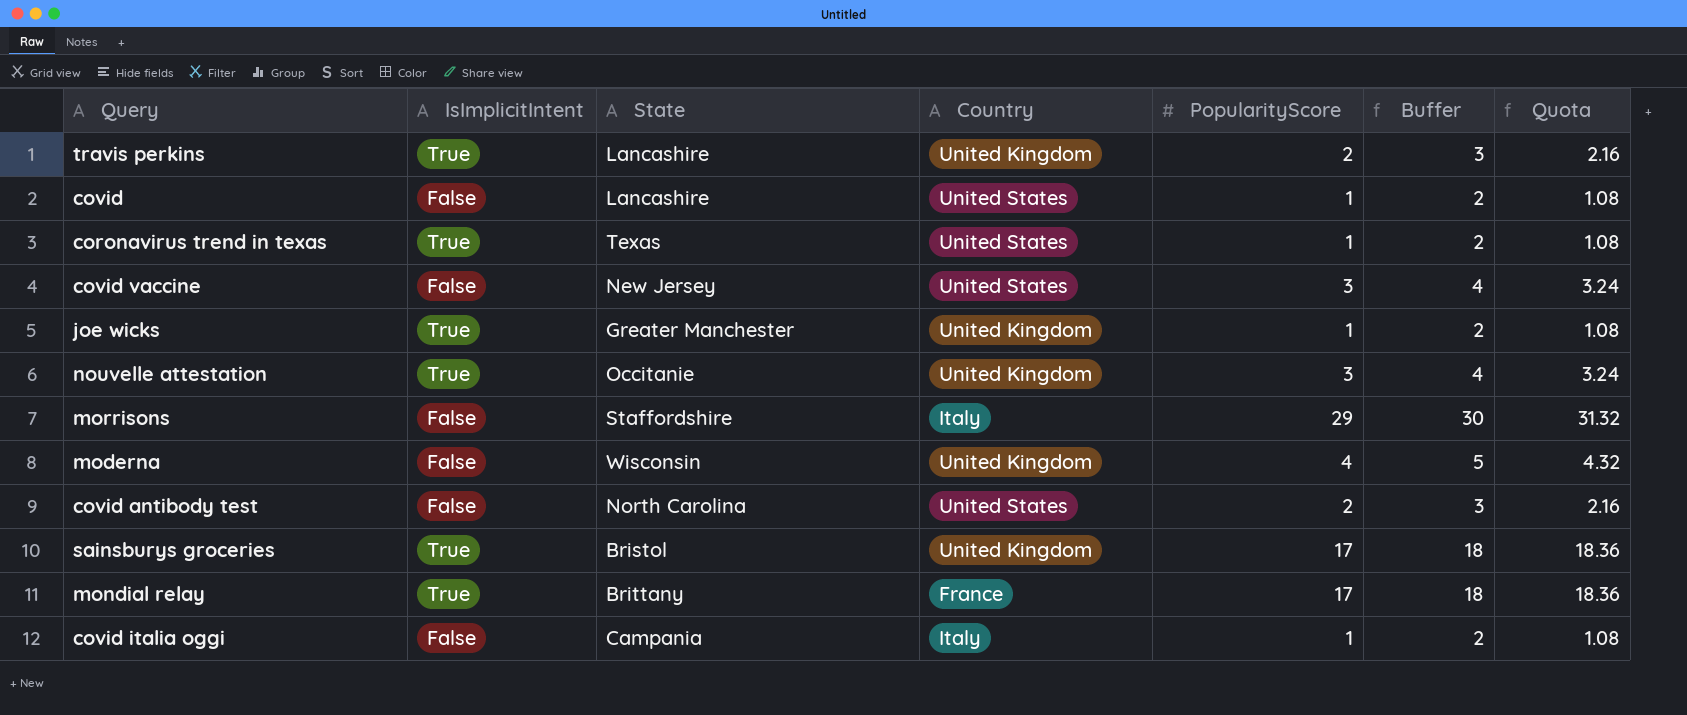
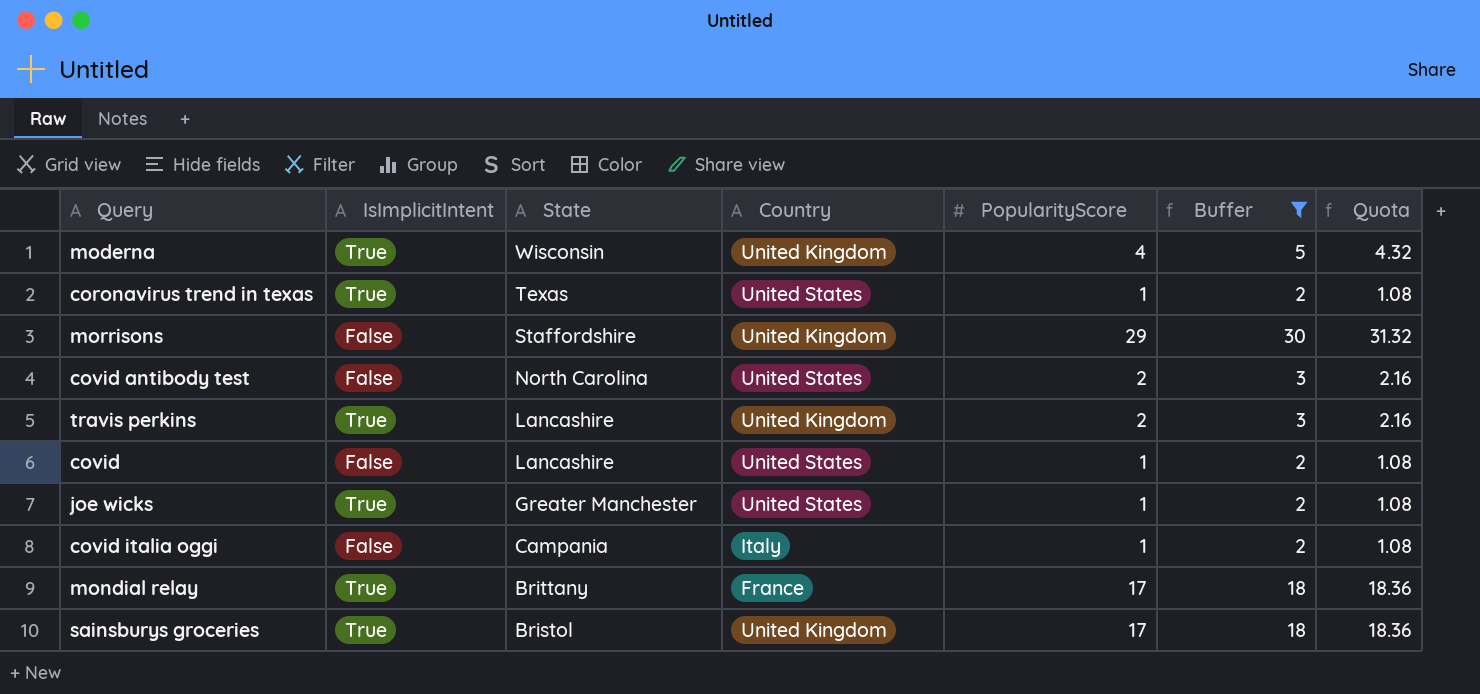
filter: none -> Buffer != 4
row order: none -> State descending
moderna | IsImplicitIntent: False -> True
morrisons | Country: Italy -> United Kingdom
joe wicks | Country: United Kingdom -> United States

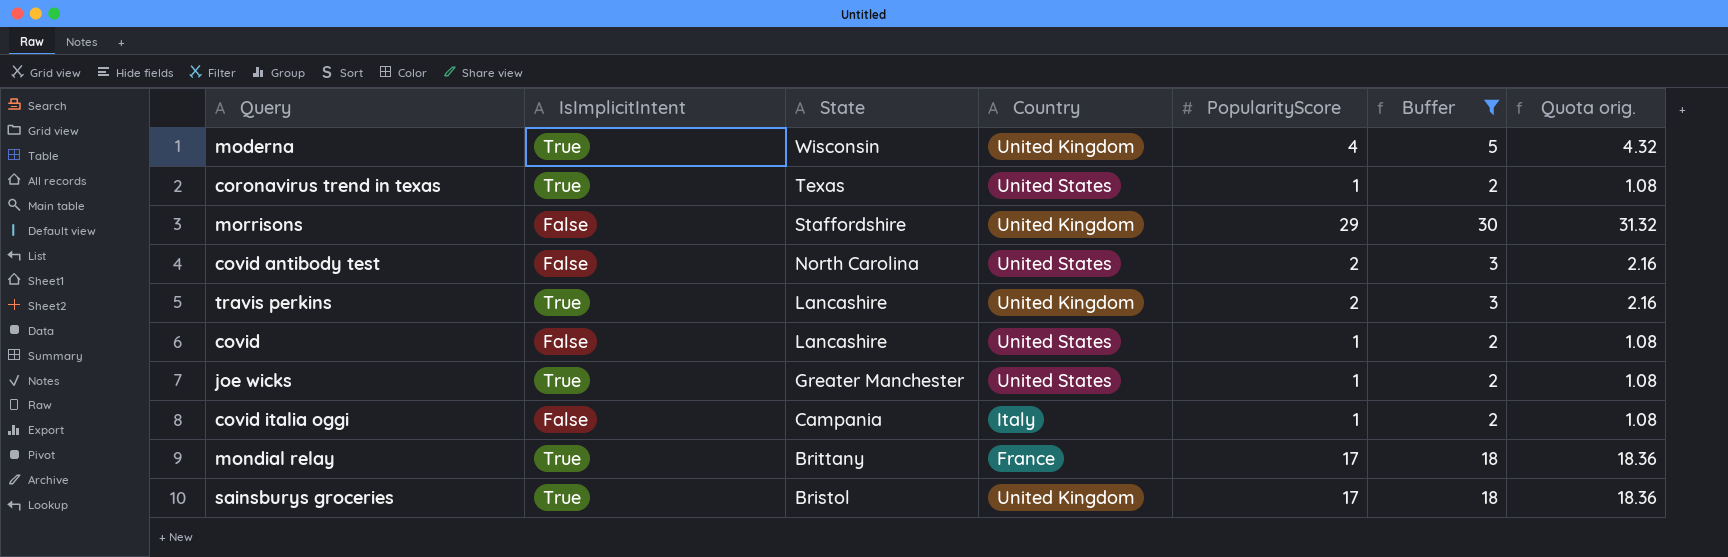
column name: Quota -> Quota orig.

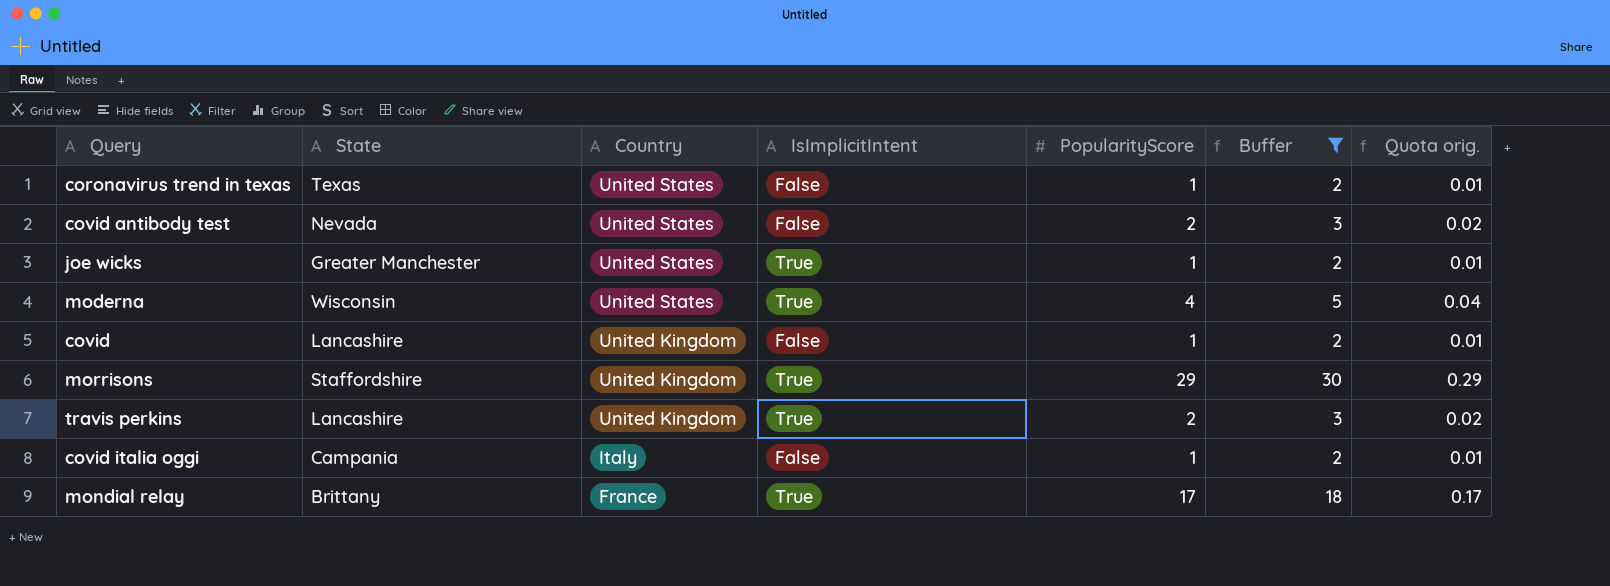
row order: State descending -> Country descending
column IsImplicitIntent | position: 2 -> 4
column Quota orig. | formula: [PopularityScore] * 1.08 -> [PopularityScore] * 0.01
row sainsburys groceries: True | Bristol | United Kingdom | 17 | 18 | 18.36 -> none
coronavirus trend in texas | IsImplicitIntent: True -> False
covid antibody test | State: North Carolina -> Nevada
moderna | Country: United Kingdom -> United States
covid | Country: United States -> United Kingdom
morrisons | IsImplicitIntent: False -> True

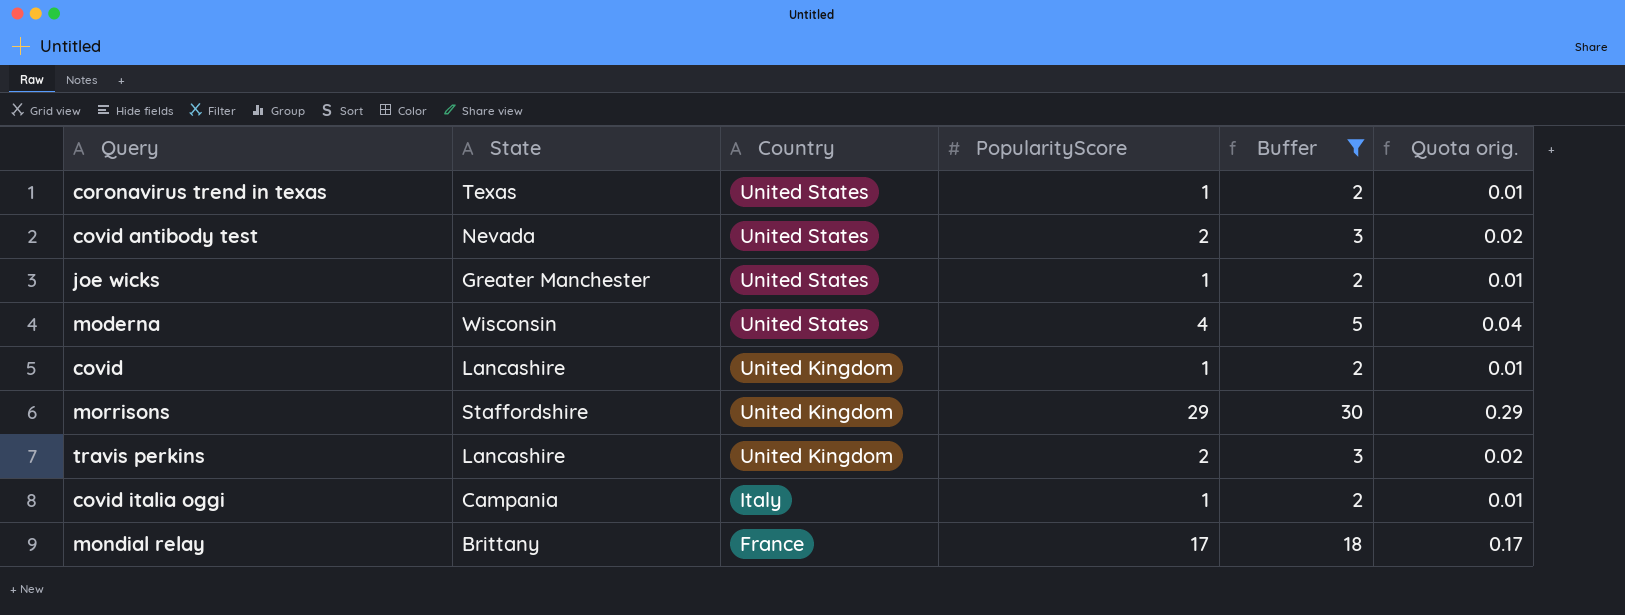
column IsImplicitIntent | position: 4 -> none

